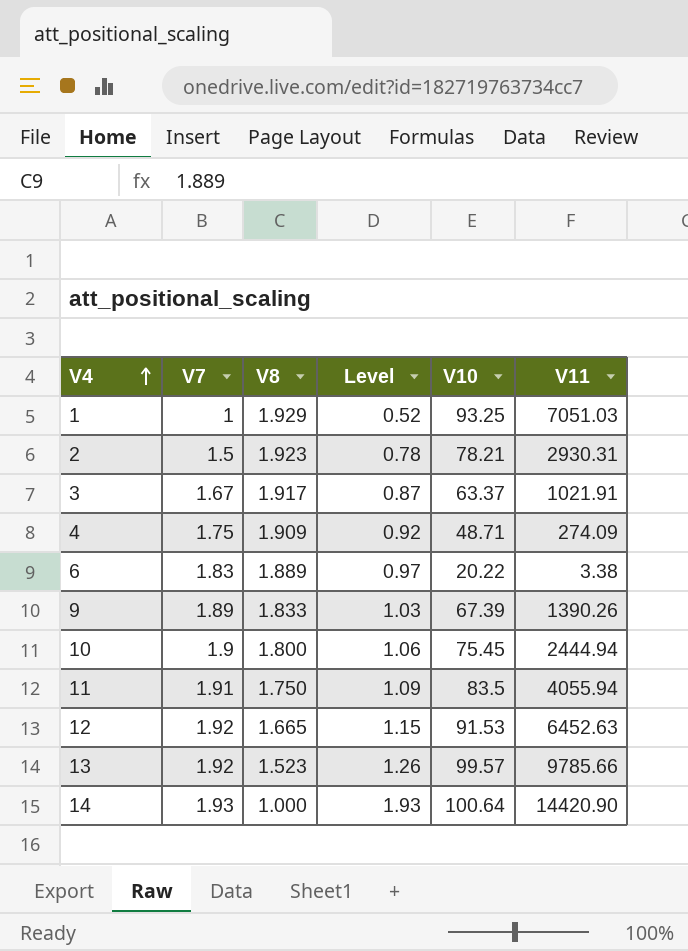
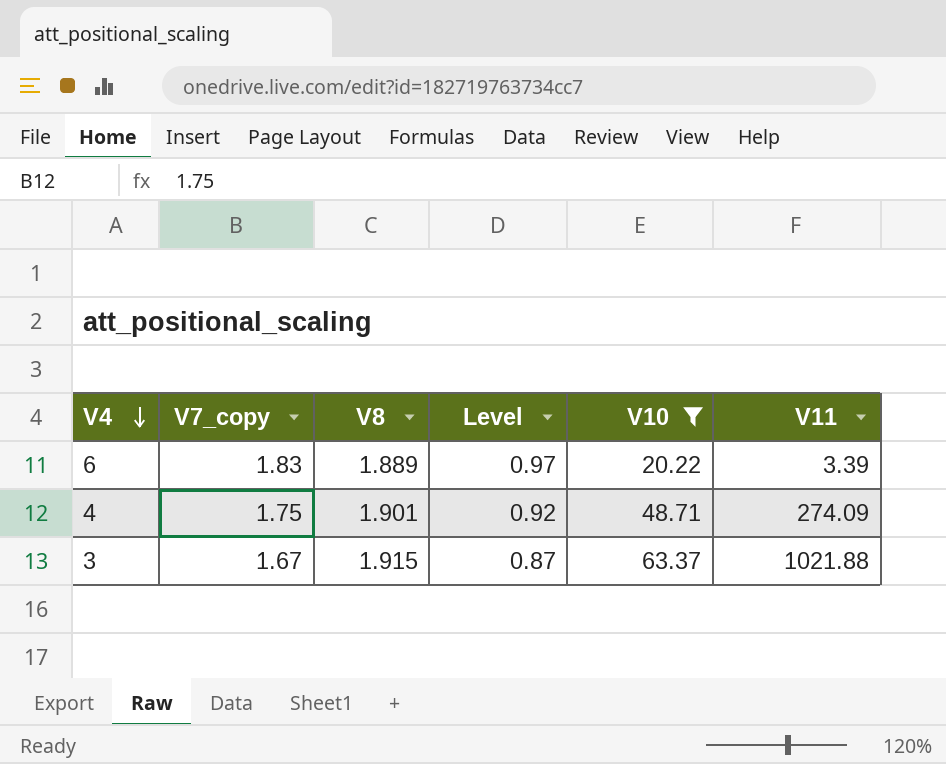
filter: none -> V10 <= 63.37
row order: V4 ascending -> V4 descending
column name: V7 -> V7_copy
6 | V11: 3.38 -> 3.39
4 | V8: 1.909 -> 1.901
3 | V8: 1.917 -> 1.915
3 | V11: 1021.91 -> 1021.88

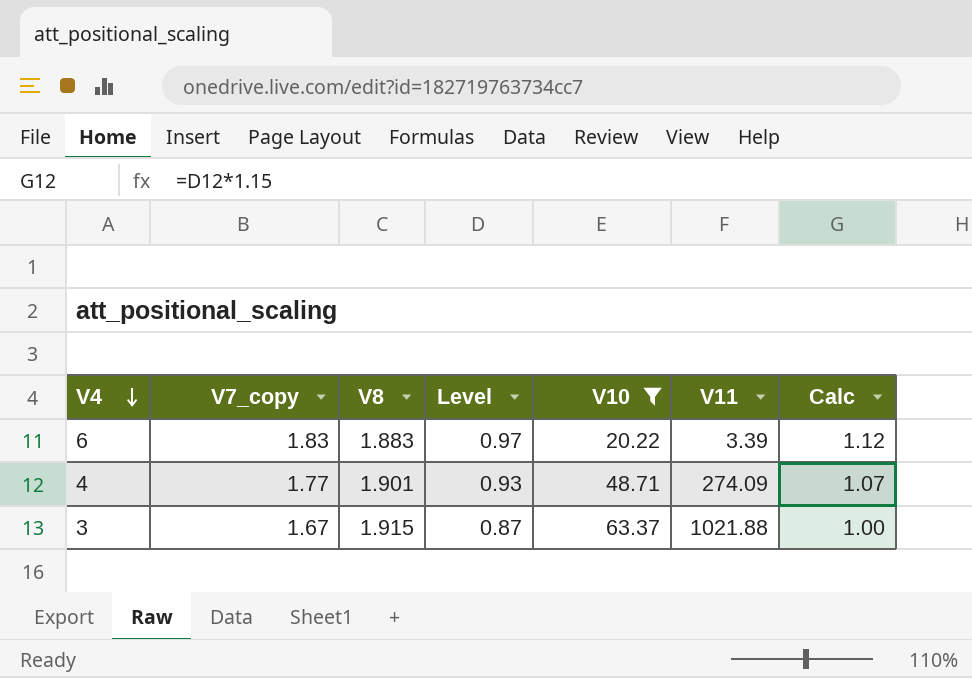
column Calc | formula: none -> [Level] * 1.15
6 | V8: 1.889 -> 1.883
4 | V7_copy: 1.75 -> 1.77
4 | Level: 0.92 -> 0.93

